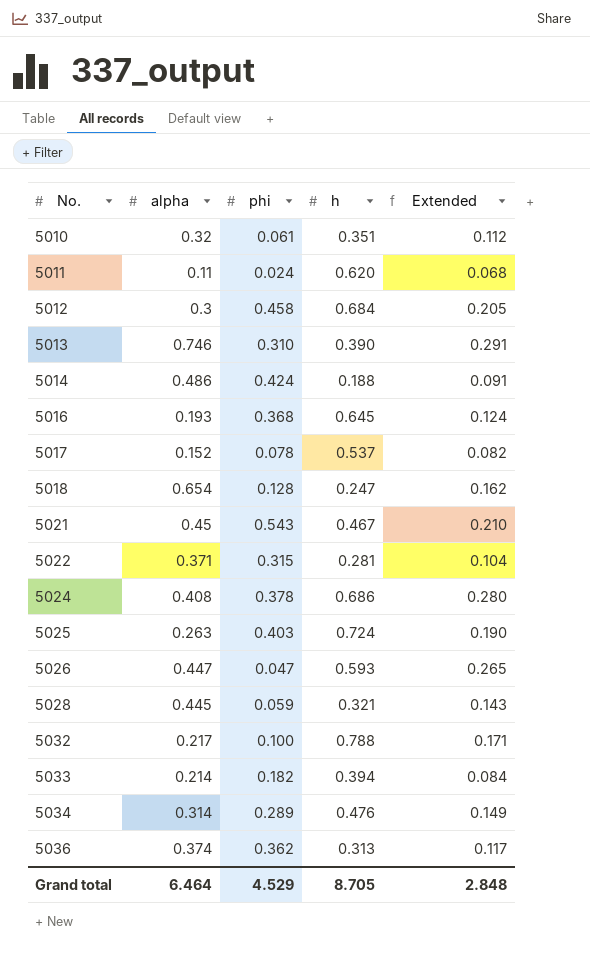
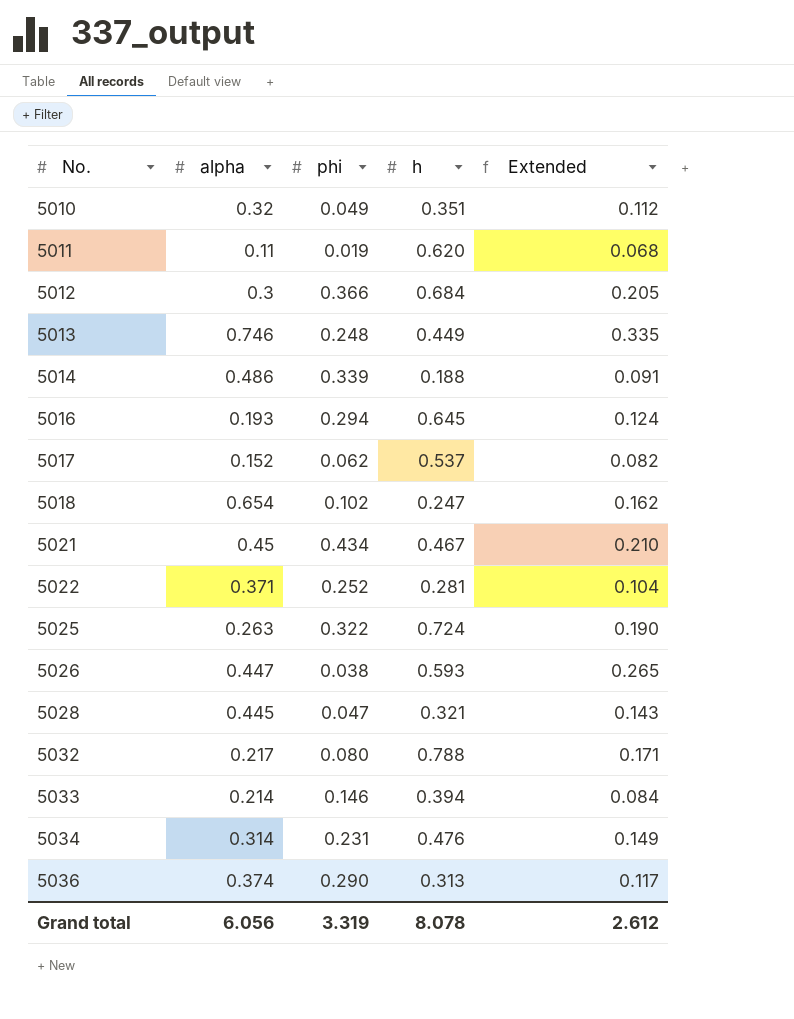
row 5024: 0.408 | 0.378 | 0.686 | 0.280 -> none
5010 | phi: 0.061 -> 0.049
5011 | phi: 0.024 -> 0.019
5012 | phi: 0.458 -> 0.366
5013 | phi: 0.310 -> 0.248
5013 | h: 0.390 -> 0.449
5013 | Extended: 0.291 -> 0.335
5014 | phi: 0.424 -> 0.339
5016 | phi: 0.368 -> 0.294
5017 | phi: 0.078 -> 0.062
5018 | phi: 0.128 -> 0.102
5021 | phi: 0.543 -> 0.434
5022 | phi: 0.315 -> 0.252
5025 | phi: 0.403 -> 0.322
5026 | phi: 0.047 -> 0.038
5028 | phi: 0.059 -> 0.047
5032 | phi: 0.100 -> 0.080
5033 | phi: 0.182 -> 0.146
5034 | phi: 0.289 -> 0.231
5036 | phi: 0.362 -> 0.290
Grand total | alpha: 6.464 -> 6.056
Grand total | phi: 4.529 -> 3.319
Grand total | h: 8.705 -> 8.078
Grand total | Extended: 2.848 -> 2.612

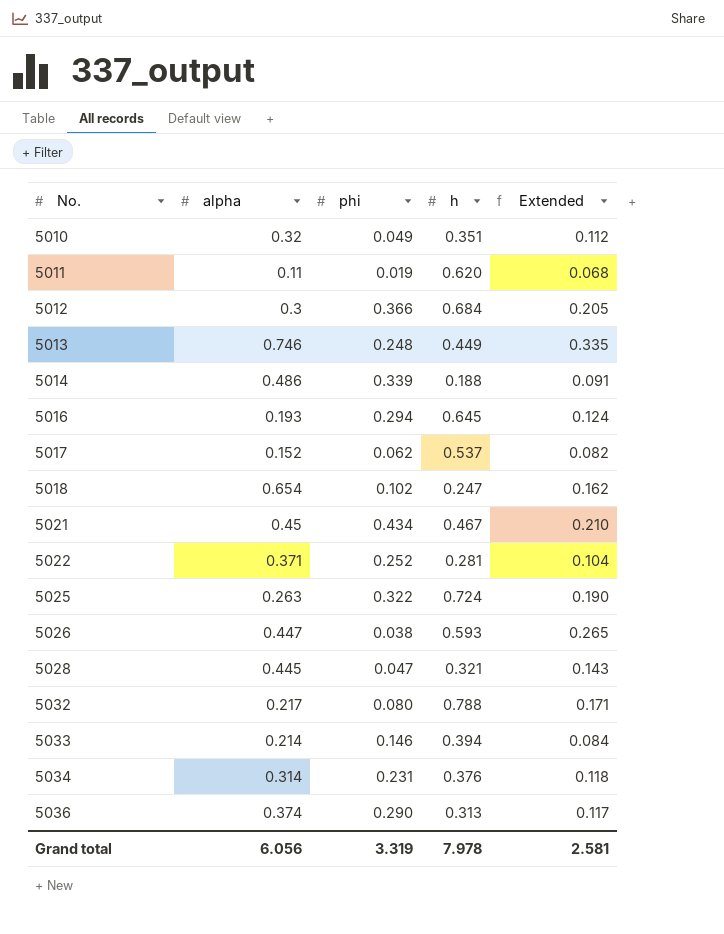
5034 | h: 0.476 -> 0.376
5034 | Extended: 0.149 -> 0.118
Grand total | h: 8.078 -> 7.978
Grand total | Extended: 2.612 -> 2.581

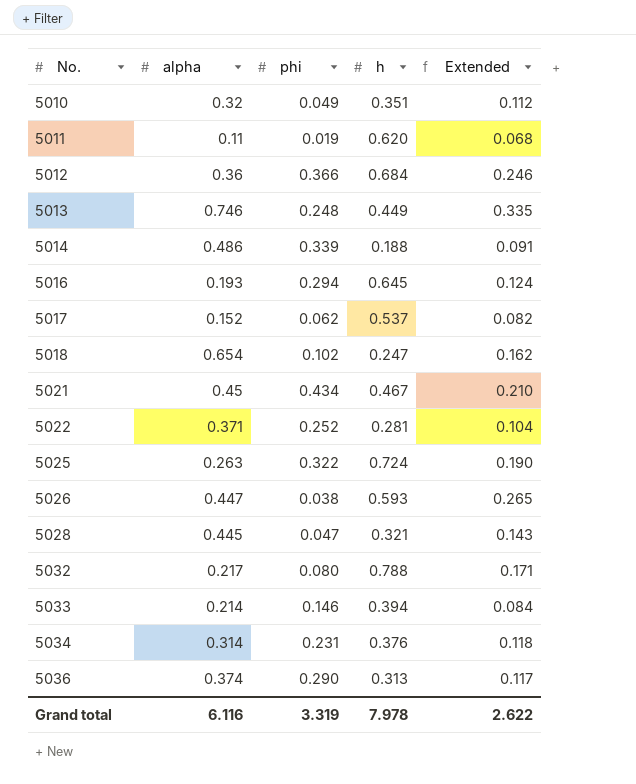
5012 | alpha: 0.3 -> 0.36
5012 | Extended: 0.205 -> 0.246
Grand total | alpha: 6.056 -> 6.116
Grand total | Extended: 2.581 -> 2.622

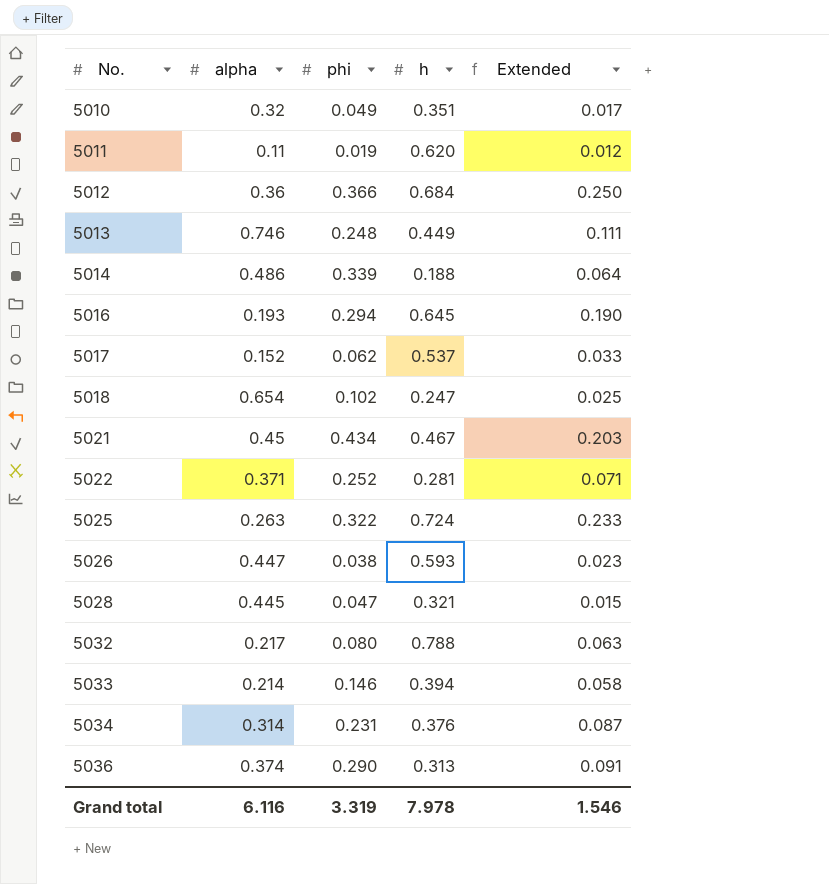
column Extended | formula: [alpha] * [h] -> [phi] * [h]
Grand total | Extended: 2.622 -> 1.546

